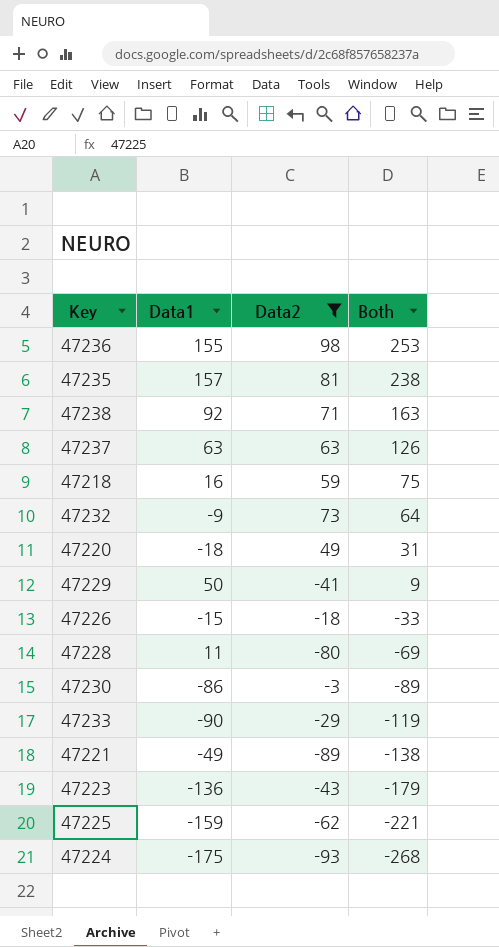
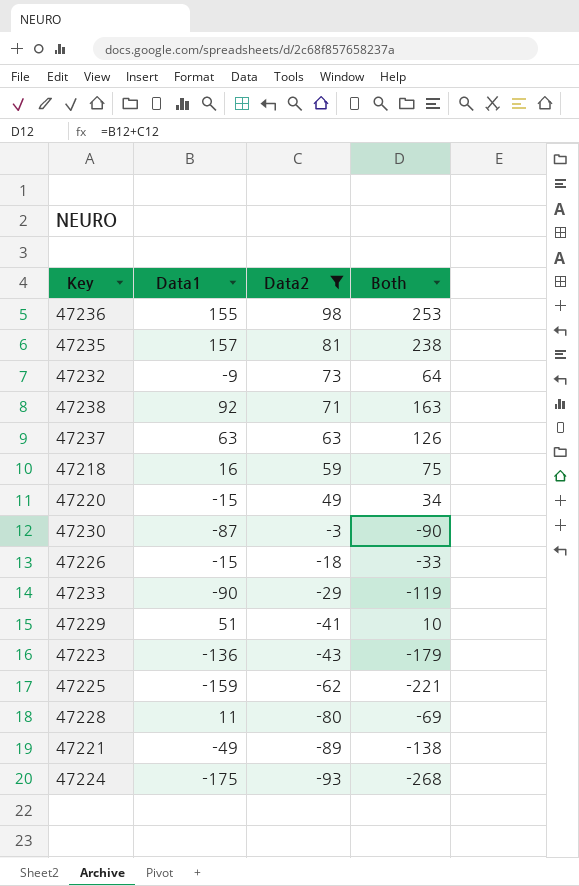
row order: Both descending -> Data2 descending
47220 | Data1: -18 -> -15
47220 | Both: 31 -> 34
47230 | Data1: -86 -> -87
47230 | Both: -89 -> -90
47229 | Data1: 50 -> 51
47229 | Both: 9 -> 10

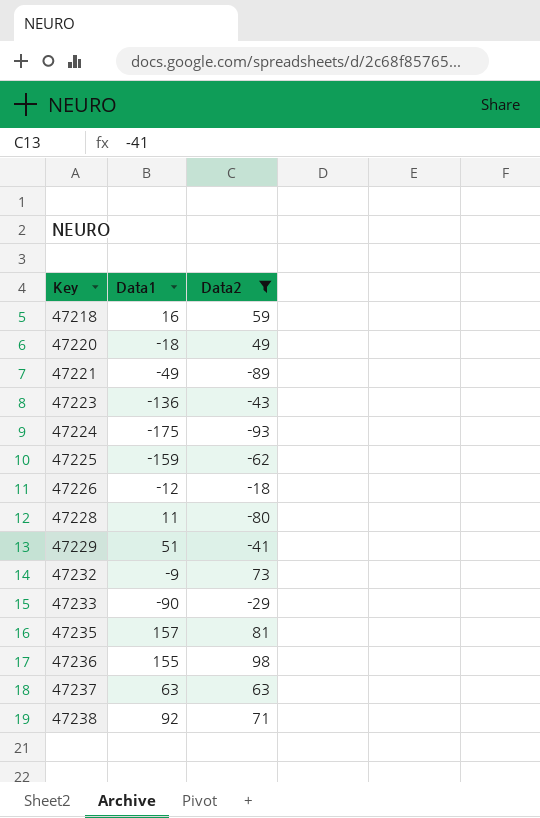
row order: Data2 descending -> Key ascending
column Both | formula: [Data1] + [Data2] -> none
row 47230: -87 | -3 | -90 -> none
47220 | Data1: -15 -> -18
47226 | Data1: -15 -> -12

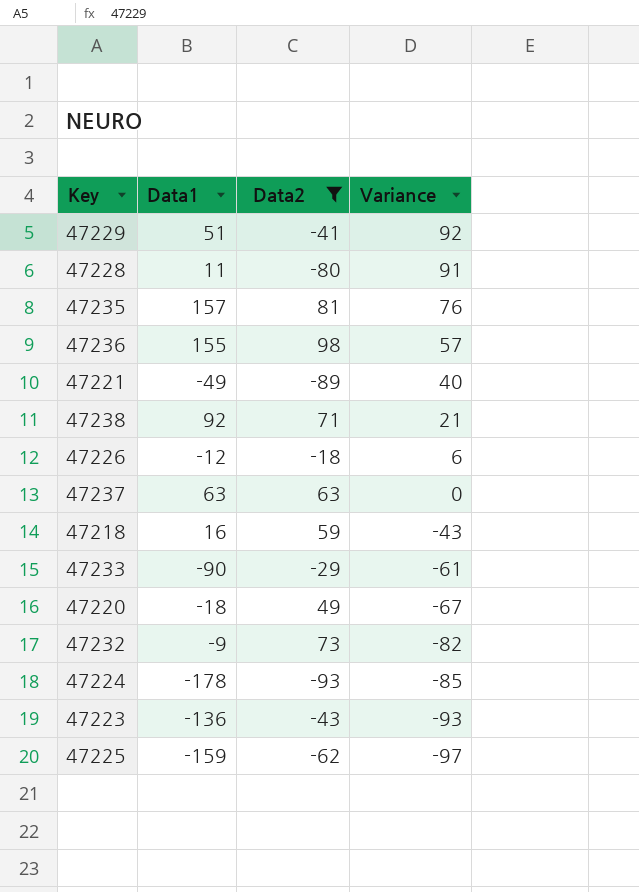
row order: Key ascending -> Variance descending
column Variance | formula: none -> [Data1] - [Data2]
47224 | Data1: -175 -> -178

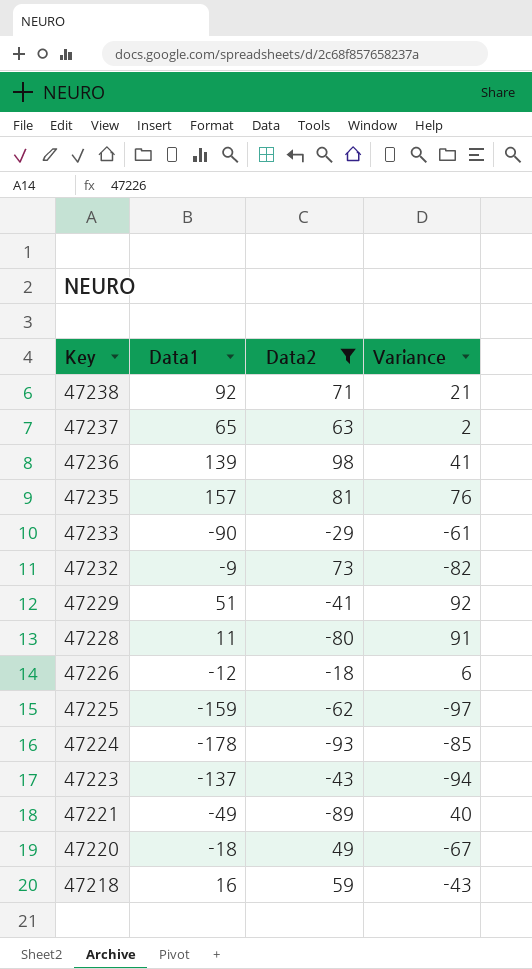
row order: Variance descending -> Key descending
47237 | Data1: 63 -> 65
47237 | Variance: 0 -> 2
47236 | Data1: 155 -> 139
47236 | Variance: 57 -> 41
47223 | Data1: -136 -> -137
47223 | Variance: -93 -> -94

